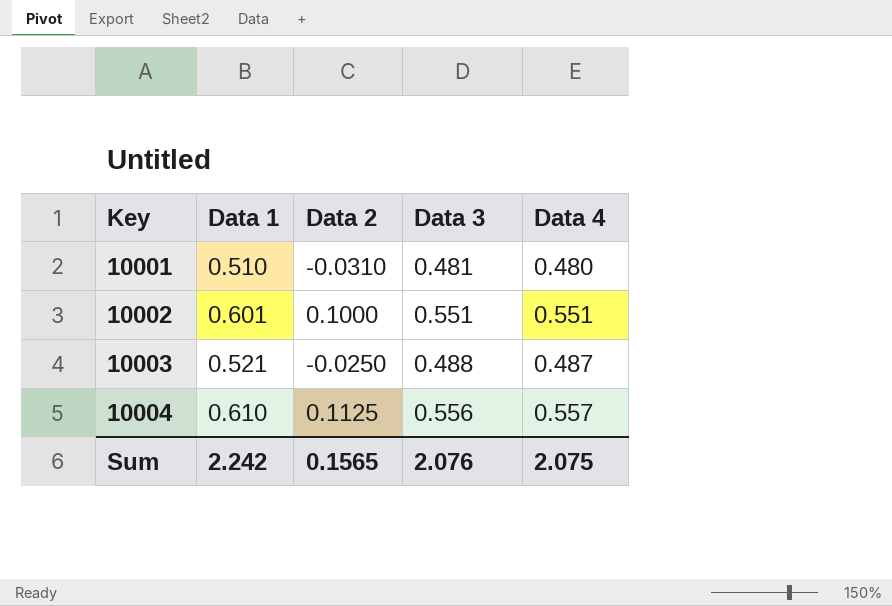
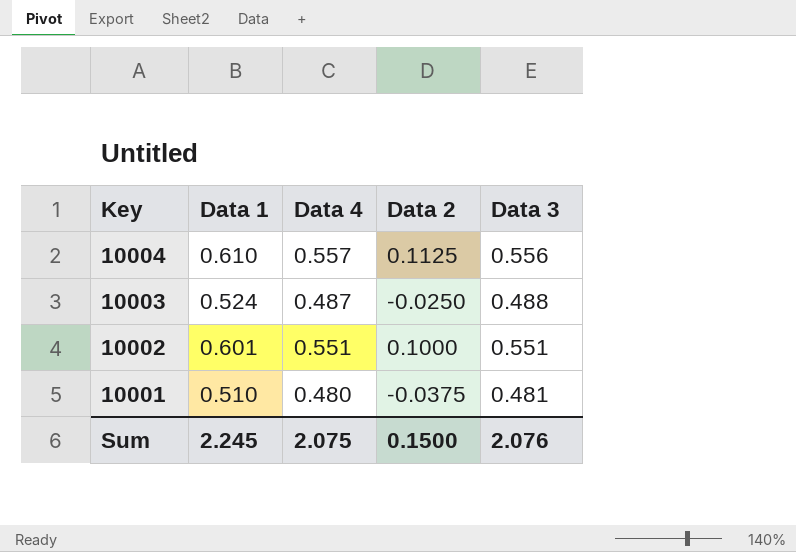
row order: Key ascending -> Key descending
column Data 4 | position: 5 -> 3
10003 | Data 1: 0.521 -> 0.524
10001 | Data 2: -0.0310 -> -0.0375
Sum | Data 1: 2.242 -> 2.245
Sum | Data 2: 0.1565 -> 0.1500

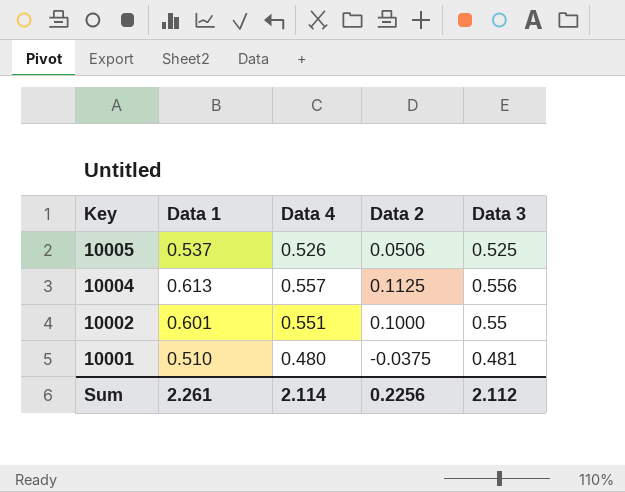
row 10003: 0.524 | 0.487 | -0.0250 | 0.488 -> none
row 10005: none -> 0.537 | 0.526 | 0.0506 | 0.525
10004 | Data 1: 0.610 -> 0.613
10002 | Data 3: 0.551 -> 0.55
Sum | Data 1: 2.245 -> 2.261
Sum | Data 4: 2.075 -> 2.114
Sum | Data 2: 0.1500 -> 0.2256
Sum | Data 3: 2.076 -> 2.112

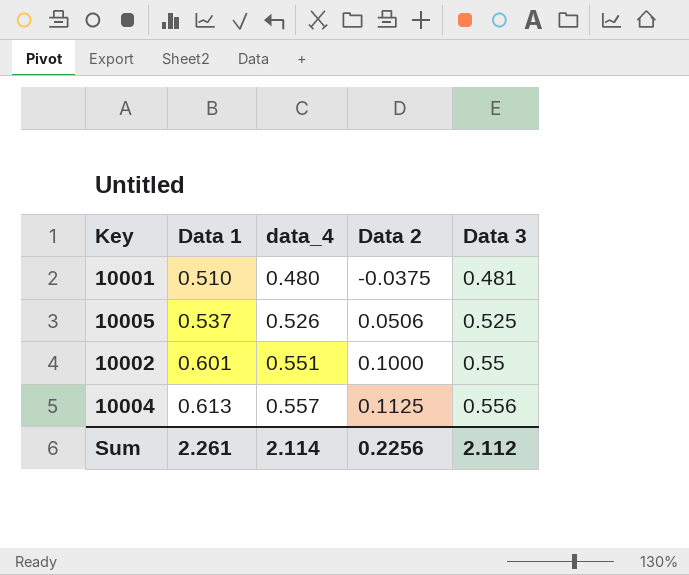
row order: Key descending -> Data 1 ascending
column name: Data 4 -> data_4

